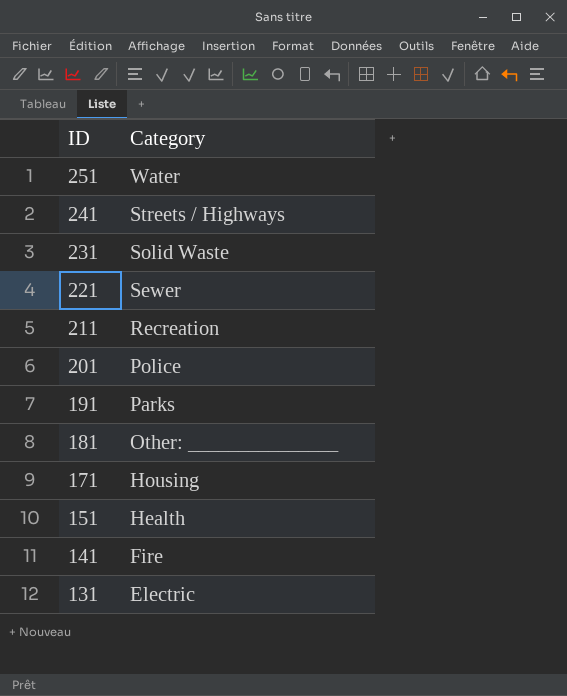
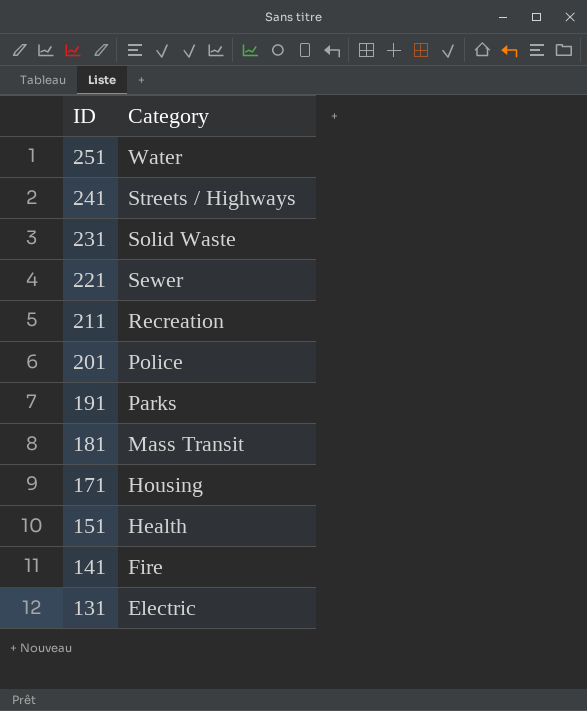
181 | Category: Other: _______________ -> Mass Transit

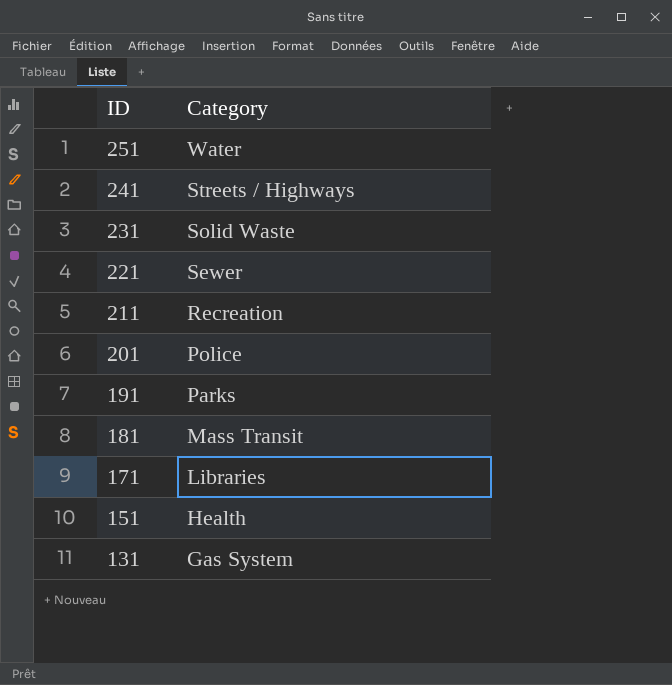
row 141: Fire -> none
171 | Category: Housing -> Libraries
131 | Category: Electric -> Gas System

